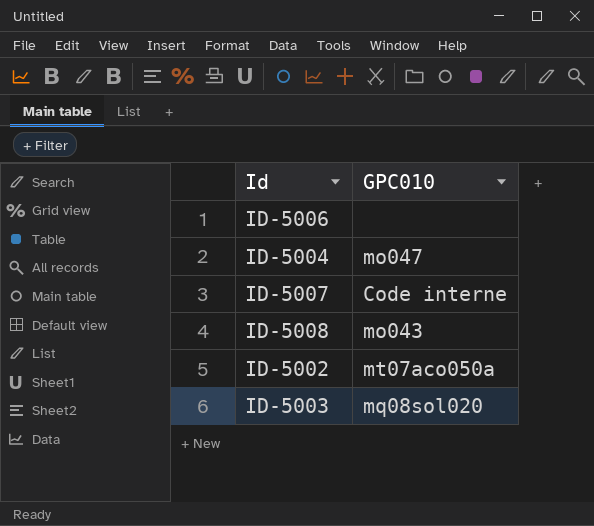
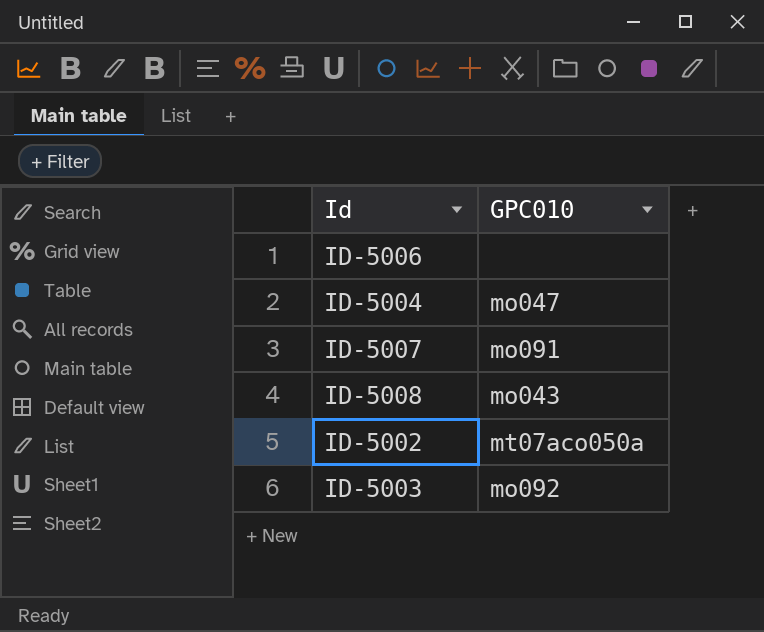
ID-5007 | GPC010: Code interne -> mo091
ID-5003 | GPC010: mq08sol020 -> mo092

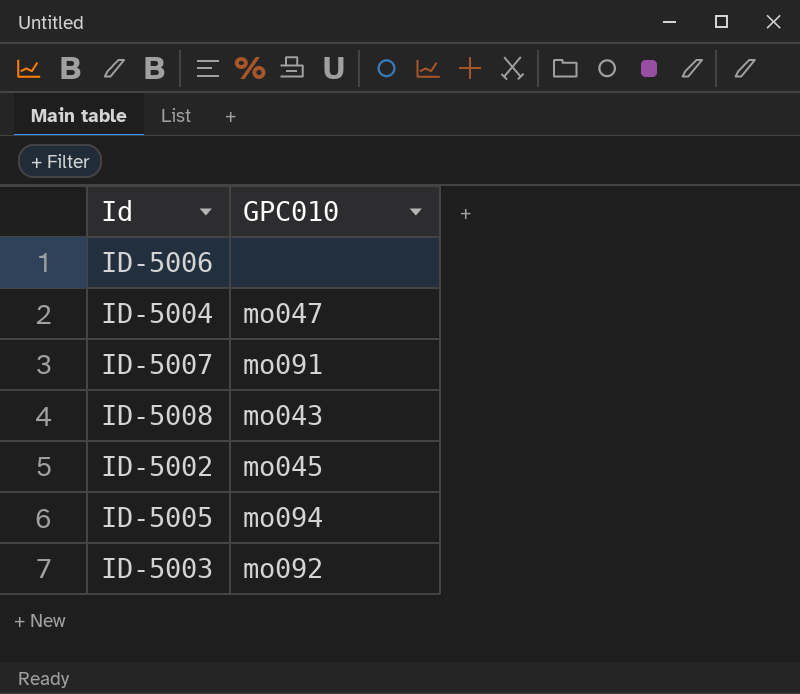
ID-5002 | GPC010: mt07aco050a -> mo045
row ID-5005: none -> mo094

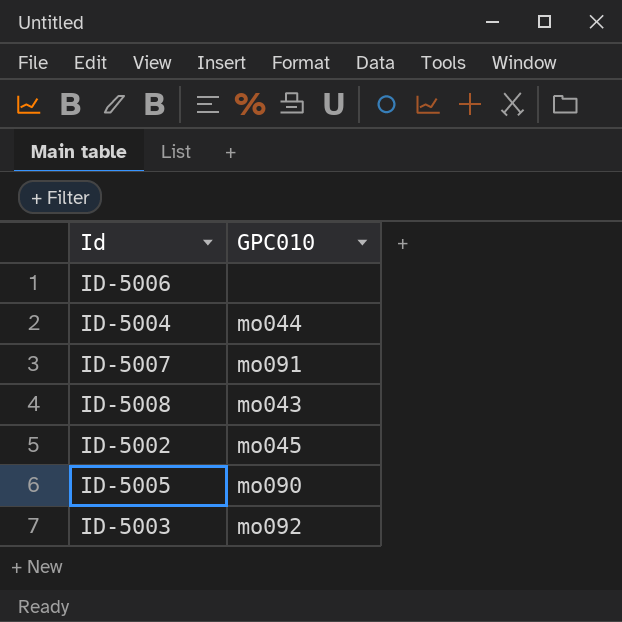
ID-5004 | GPC010: mo047 -> mo044
ID-5005 | GPC010: mo094 -> mo090

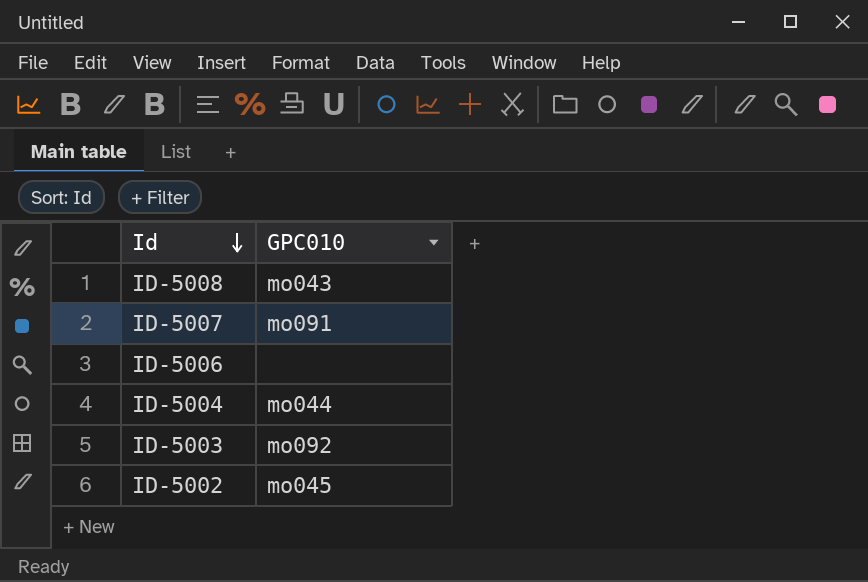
row order: none -> Id descending
row ID-5005: mo090 -> none

